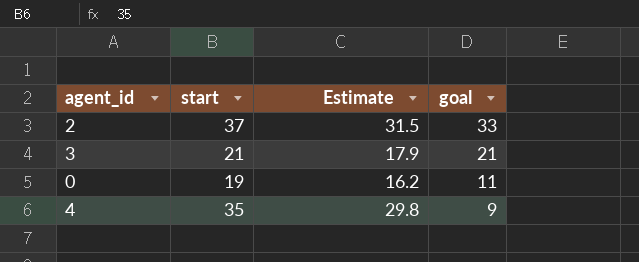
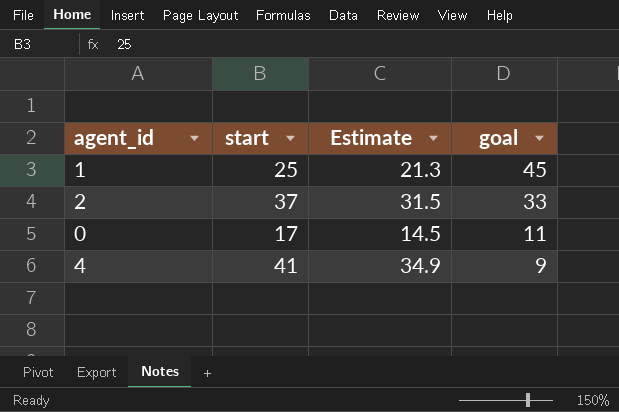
row 3: 21 | 17.9 | 21 -> none
row 1: none -> 25 | 21.3 | 45
0 | start: 19 -> 17
0 | Estimate: 16.2 -> 14.5
4 | start: 35 -> 41
4 | Estimate: 29.8 -> 34.9

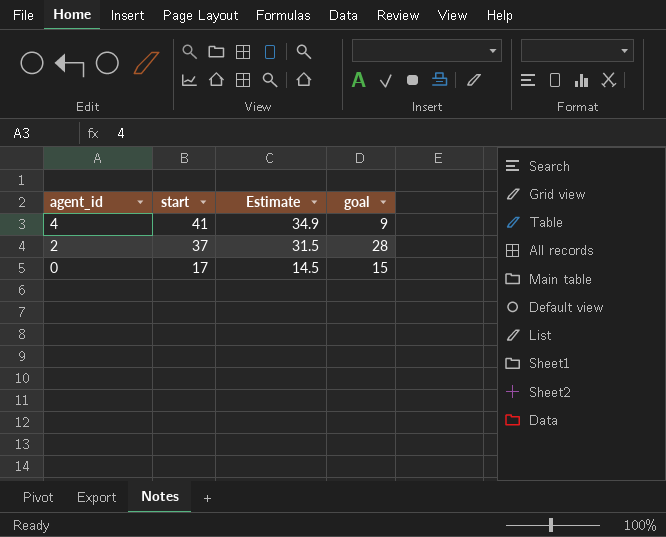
row order: goal descending -> agent_id descending
row 1: 25 | 21.3 | 45 -> none
2 | goal: 33 -> 28
0 | goal: 11 -> 15

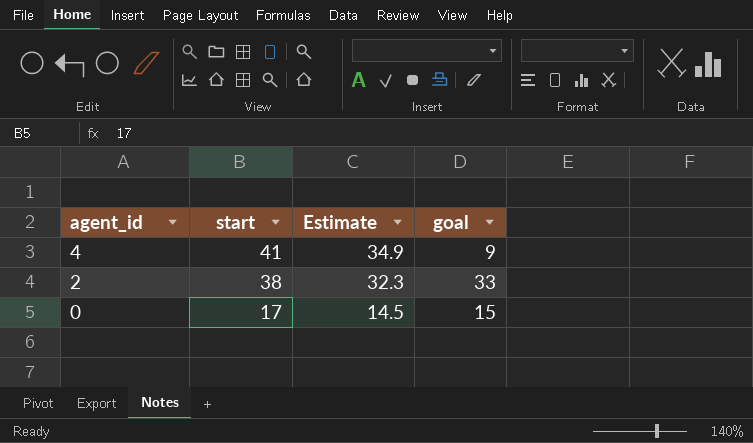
2 | start: 37 -> 38
2 | Estimate: 31.5 -> 32.3
2 | goal: 28 -> 33

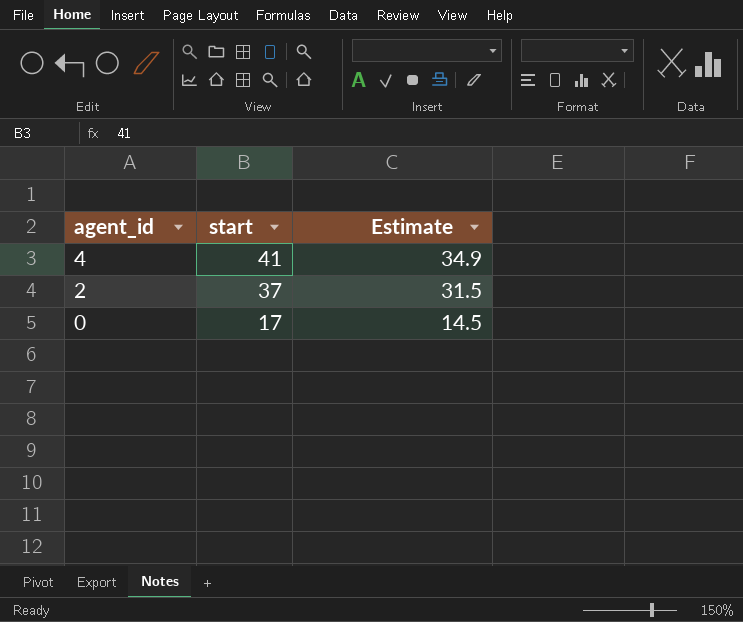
column goal | position: 4 -> none
2 | start: 38 -> 37
2 | Estimate: 32.3 -> 31.5

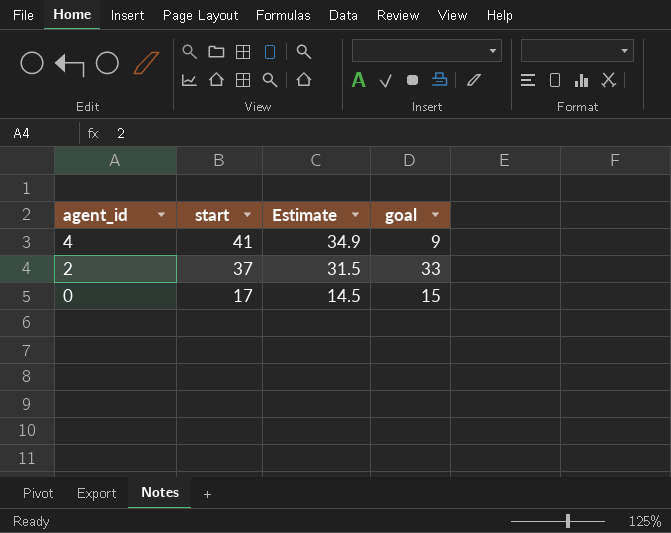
column goal | position: none -> 4

